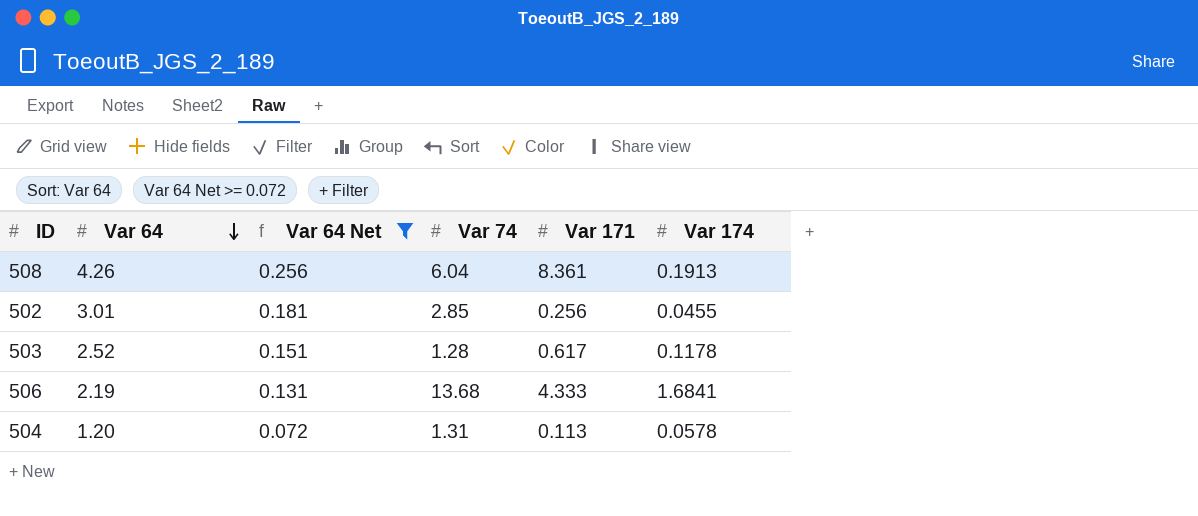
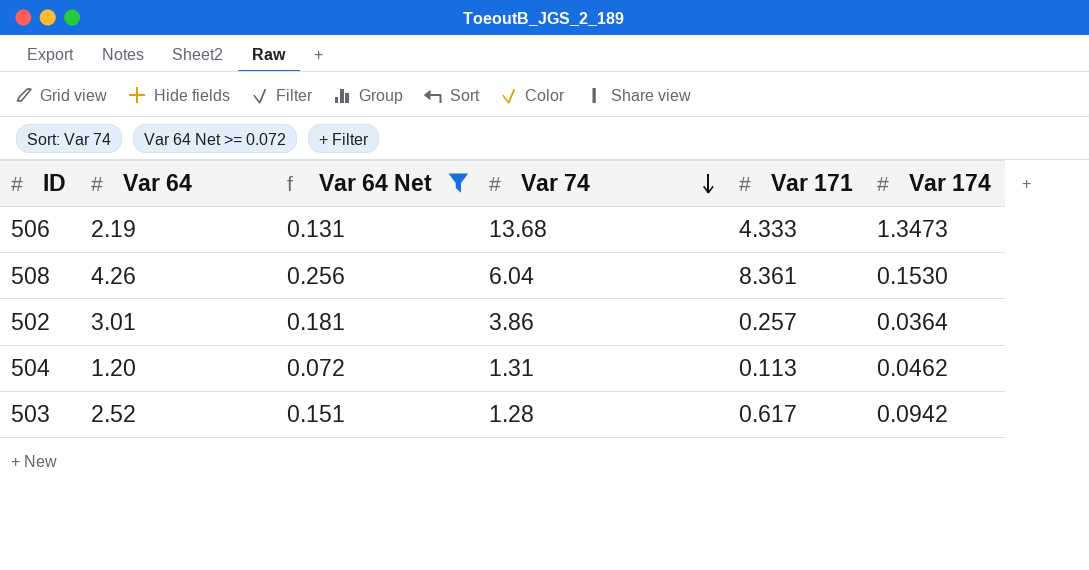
row order: Var 64 descending -> Var 74 descending
506 | Var 174: 1.6841 -> 1.3473
508 | Var 174: 0.1913 -> 0.1530
502 | Var 74: 2.85 -> 3.86
502 | Var 171: 0.256 -> 0.257
502 | Var 174: 0.0455 -> 0.0364
504 | Var 174: 0.0578 -> 0.0462
503 | Var 174: 0.1178 -> 0.0942

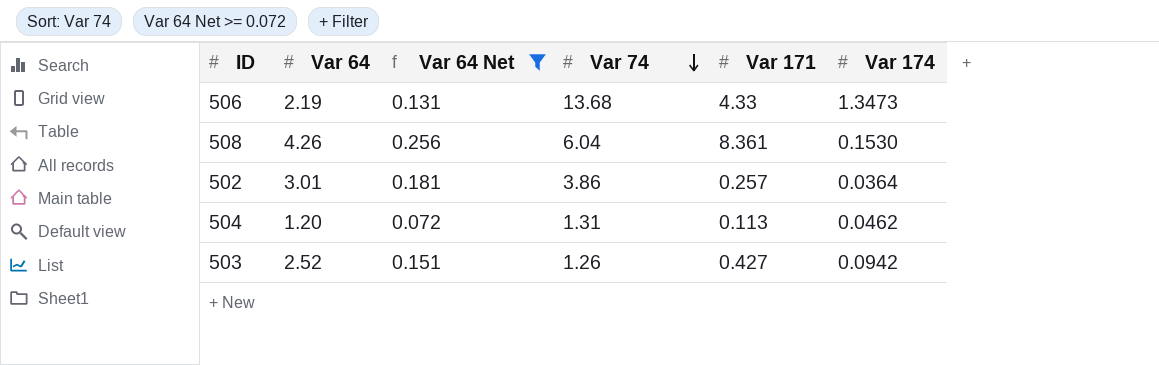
506 | Var 171: 4.333 -> 4.33
503 | Var 74: 1.28 -> 1.26
503 | Var 171: 0.617 -> 0.427

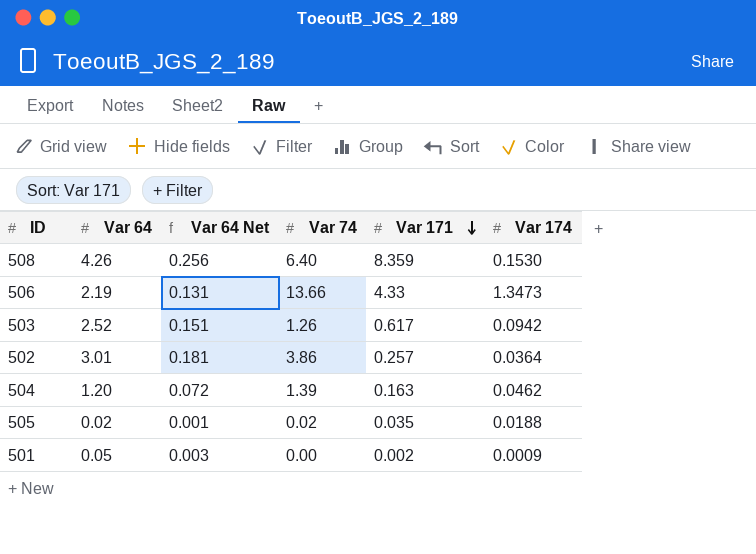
filter: Var 64 Net >= 0.072 -> none
row order: Var 74 descending -> Var 171 descending
508 | Var 74: 6.04 -> 6.40
508 | Var 171: 8.361 -> 8.359
506 | Var 74: 13.68 -> 13.66
503 | Var 171: 0.427 -> 0.617
504 | Var 74: 1.31 -> 1.39
504 | Var 171: 0.113 -> 0.163

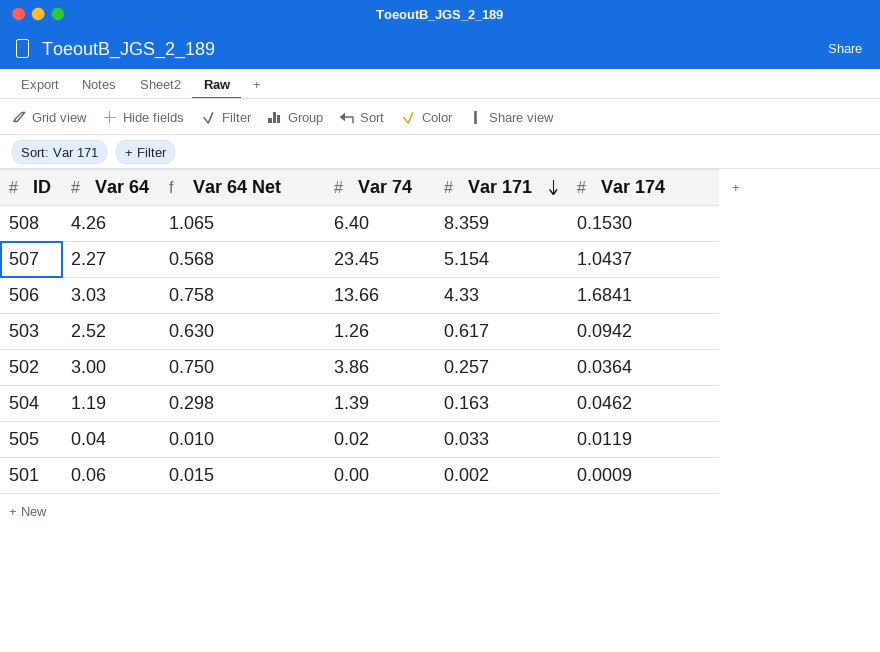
column Var 64 Net | formula: [Var 64] * 0.06 -> [Var 64] * 0.25
row 507: none -> 2.27 | 0.568 | 23.45 | 5.154 | 1.0437
506 | Var 64: 2.19 -> 3.03
506 | Var 174: 1.3473 -> 1.6841
502 | Var 64: 3.01 -> 3.00
504 | Var 64: 1.20 -> 1.19
505 | Var 64: 0.02 -> 0.04
505 | Var 171: 0.035 -> 0.033
505 | Var 174: 0.0188 -> 0.0119
501 | Var 64: 0.05 -> 0.06

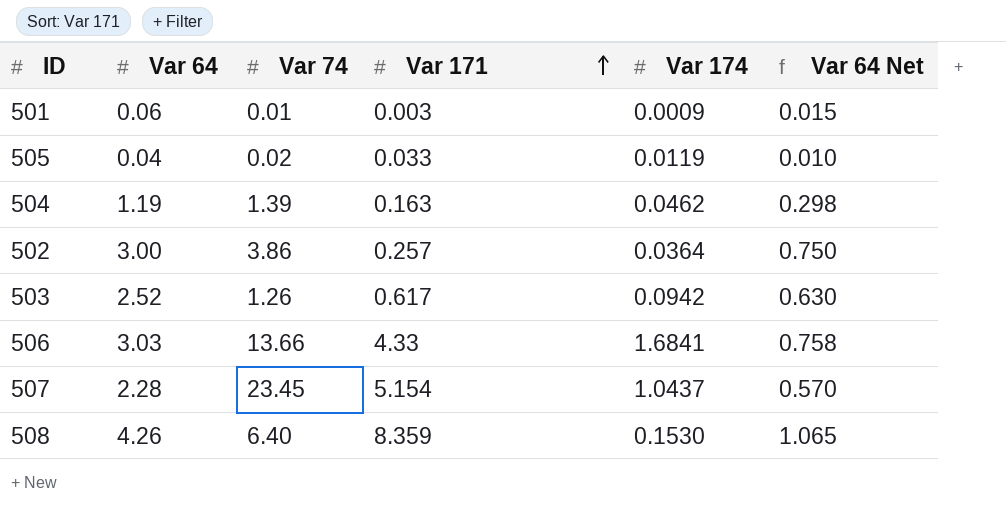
row order: Var 171 descending -> Var 171 ascending
column Var 64 Net | position: 3 -> 6
501 | Var 74: 0.00 -> 0.01
501 | Var 171: 0.002 -> 0.003
507 | Var 64: 2.27 -> 2.28
507 | Var 64 Net: 0.568 -> 0.570

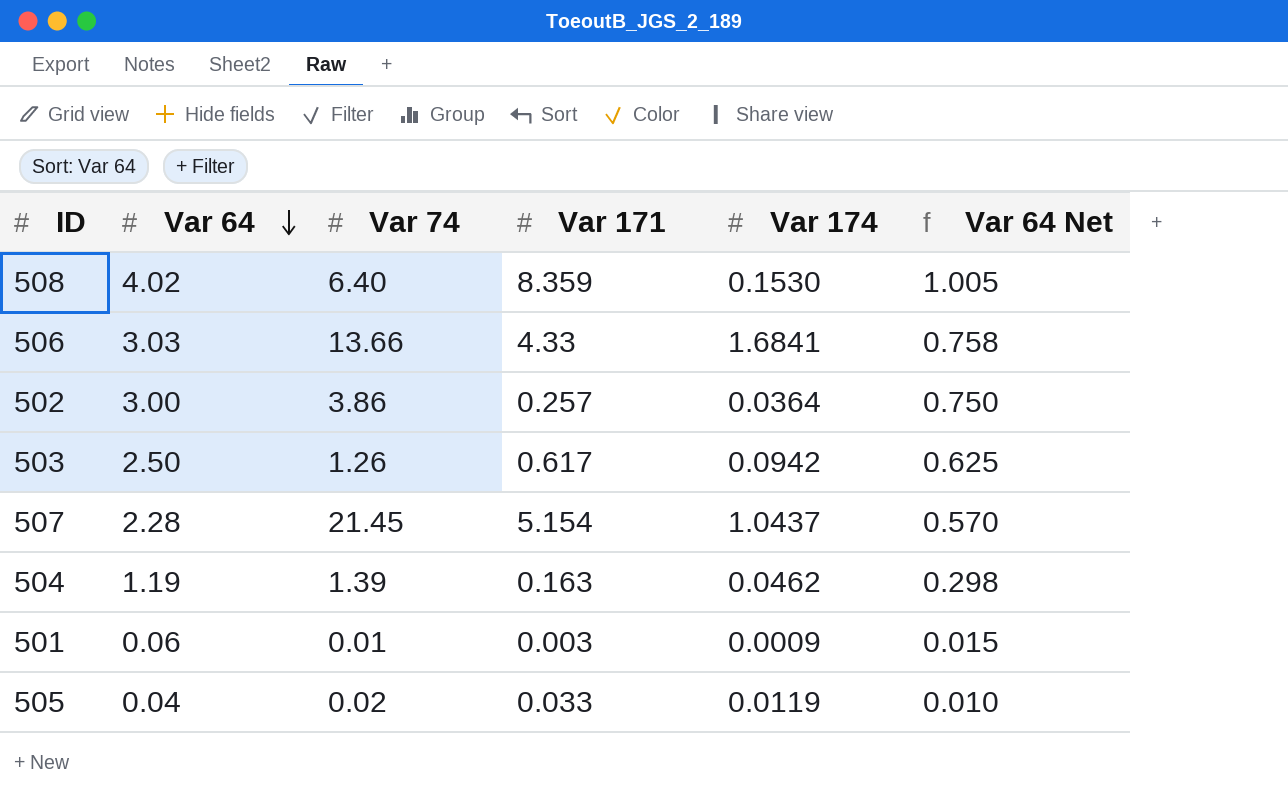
row order: Var 171 ascending -> Var 64 descending
508 | Var 64: 4.26 -> 4.02
508 | Var 64 Net: 1.065 -> 1.005
503 | Var 64: 2.52 -> 2.50
503 | Var 64 Net: 0.630 -> 0.625
507 | Var 74: 23.45 -> 21.45

